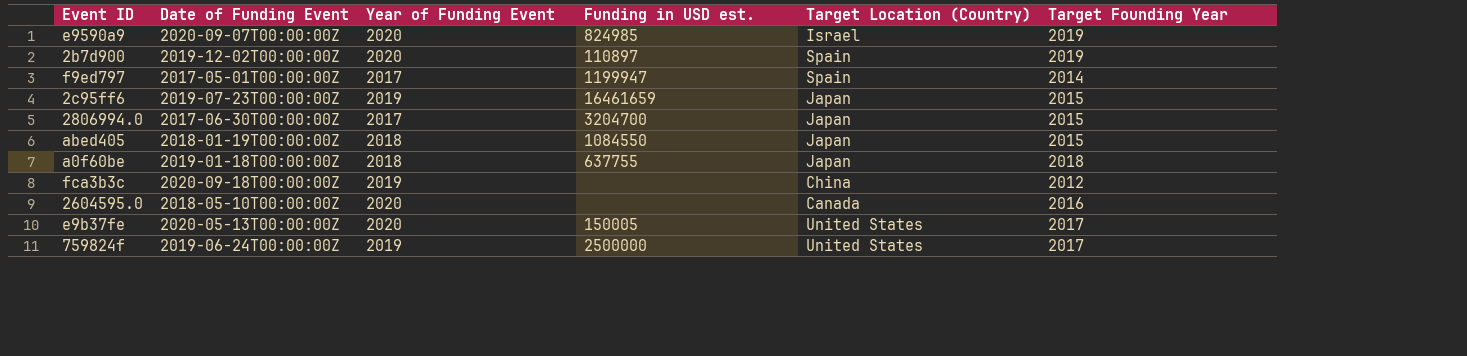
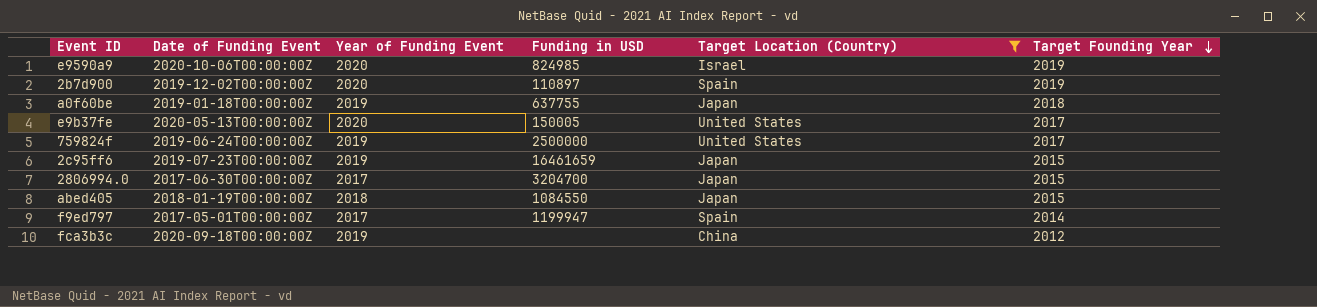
filter: none -> Target Location (Country) != Canada
row order: none -> Target Founding Year descending
column name: Funding in USD est. -> Funding in USD
e9590a9 | Date of Funding Event: 2020-09-07T00:00:00Z -> 2020-10-06T00:00:00Z
a0f60be | Year of Funding Event: 2018 -> 2019

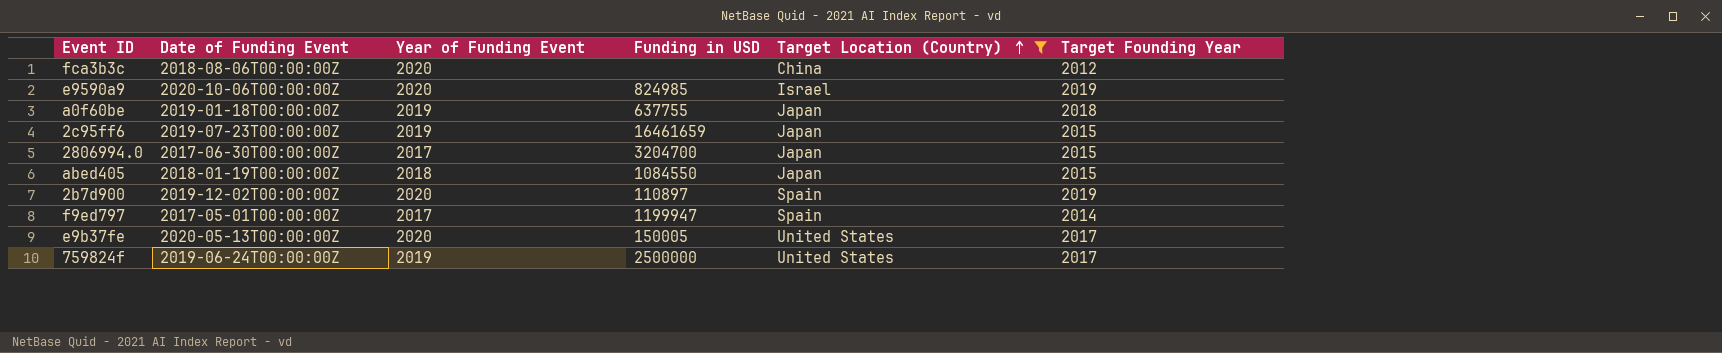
row order: Target Founding Year descending -> Target Location (Country) ascending
fca3b3c | Date of Funding Event: 2020-09-18T00:00:00Z -> 2018-08-06T00:00:00Z
fca3b3c | Year of Funding Event: 2019 -> 2020

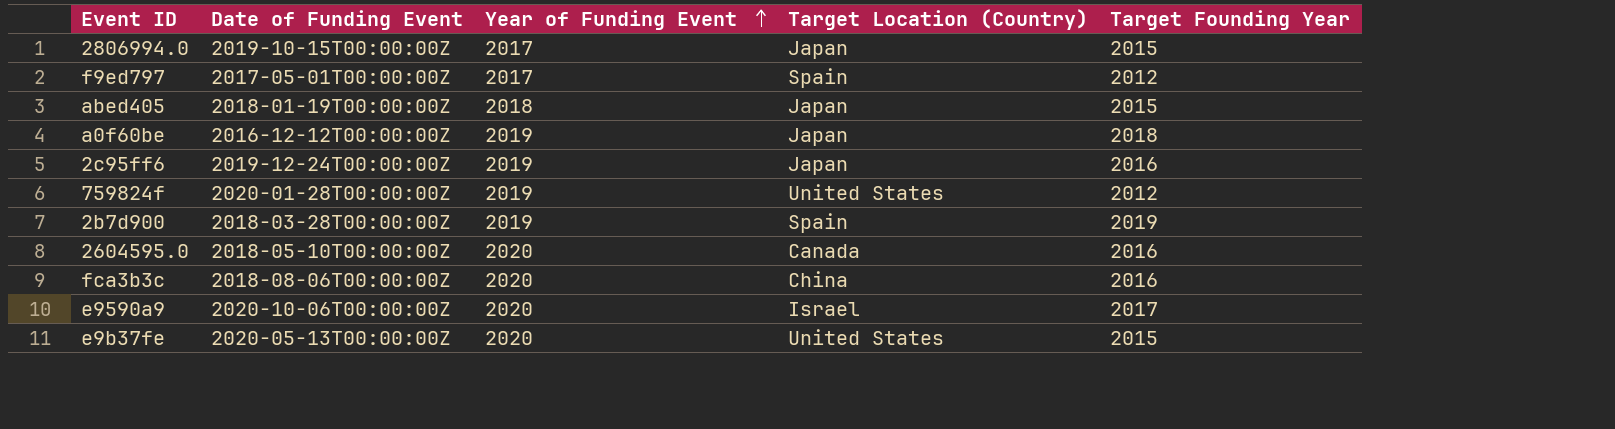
filter: Target Location (Country) != Canada -> none
row order: Target Location (Country) ascending -> Year of Funding Event ascending
column Funding in USD | position: 4 -> none
2806994.0 | Date of Funding Event: 2017-06-30T00:00:00Z -> 2019-10-15T00:00:00Z
f9ed797 | Target Founding Year: 2014 -> 2012
a0f60be | Date of Funding Event: 2019-01-18T00:00:00Z -> 2016-12-12T00:00:00Z
2c95ff6 | Date of Funding Event: 2019-07-23T00:00:00Z -> 2019-12-24T00:00:00Z
2c95ff6 | Target Founding Year: 2015 -> 2016
759824f | Date of Funding Event: 2019-06-24T00:00:00Z -> 2020-01-28T00:00:00Z
759824f | Target Founding Year: 2017 -> 2012
2b7d900 | Date of Funding Event: 2019-12-02T00:00:00Z -> 2018-03-28T00:00:00Z
2b7d900 | Year of Funding Event: 2020 -> 2019
fca3b3c | Target Founding Year: 2012 -> 2016
e9590a9 | Target Founding Year: 2019 -> 2017
e9b37fe | Target Founding Year: 2017 -> 2015

